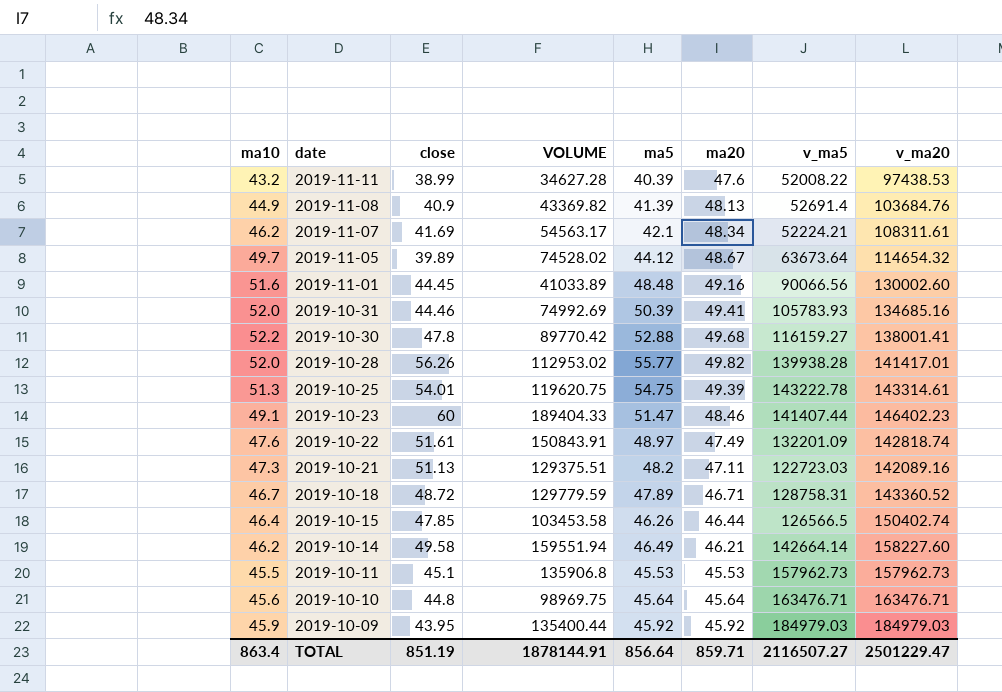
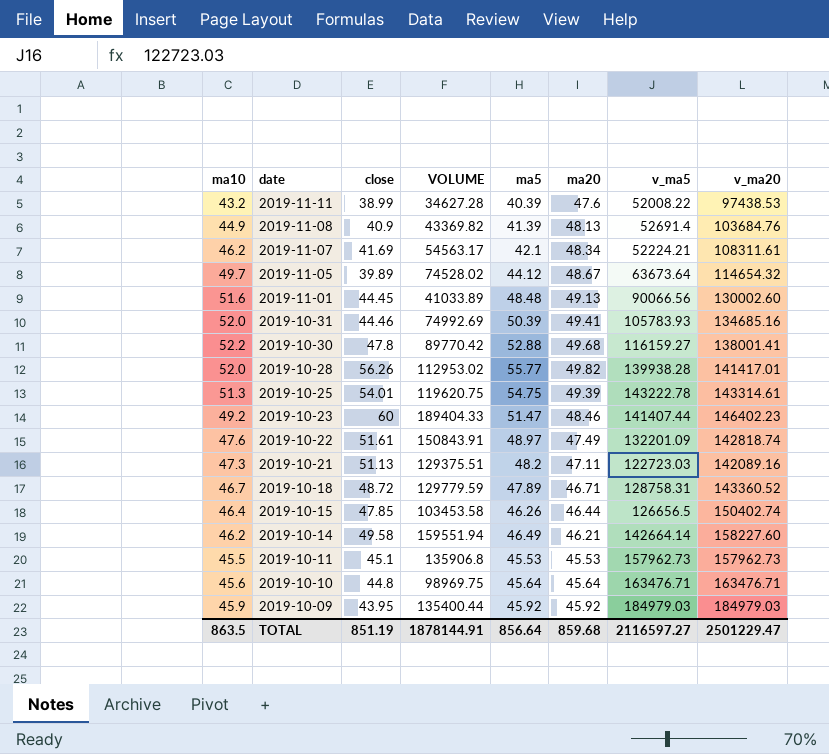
2019-11-01 | ma20: 49.16 -> 49.13
2019-10-23 | ma10: 49.1 -> 49.2
2019-10-15 | v_ma5: 126566.5 -> 126656.5
TOTAL | ma10: 863.4 -> 863.5
TOTAL | ma20: 859.71 -> 859.68
TOTAL | v_ma5: 2116507.27 -> 2116597.27

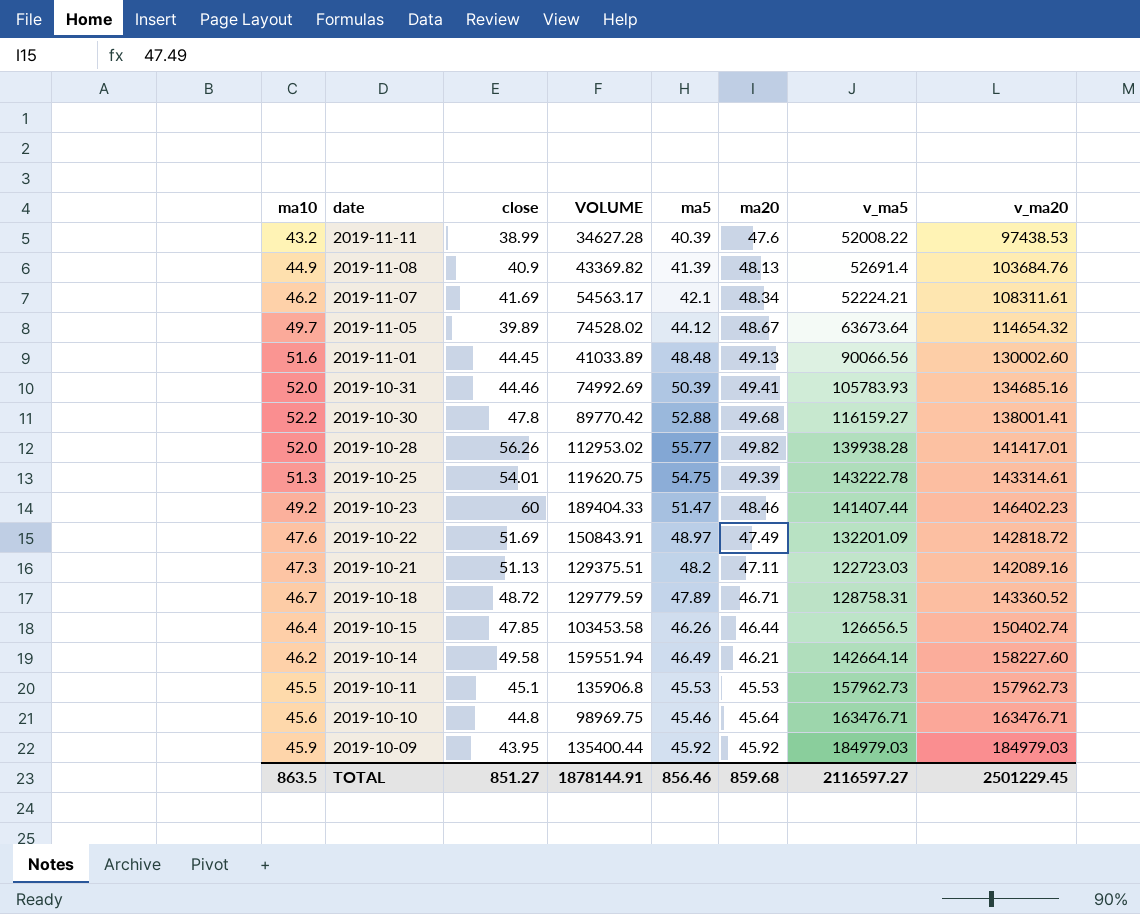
2019-10-22 | close: 51.61 -> 51.69
2019-10-22 | v_ma20: 142818.74 -> 142818.72
2019-10-10 | ma5: 45.64 -> 45.46
TOTAL | close: 851.19 -> 851.27
TOTAL | ma5: 856.64 -> 856.46
TOTAL | v_ma20: 2501229.47 -> 2501229.45

